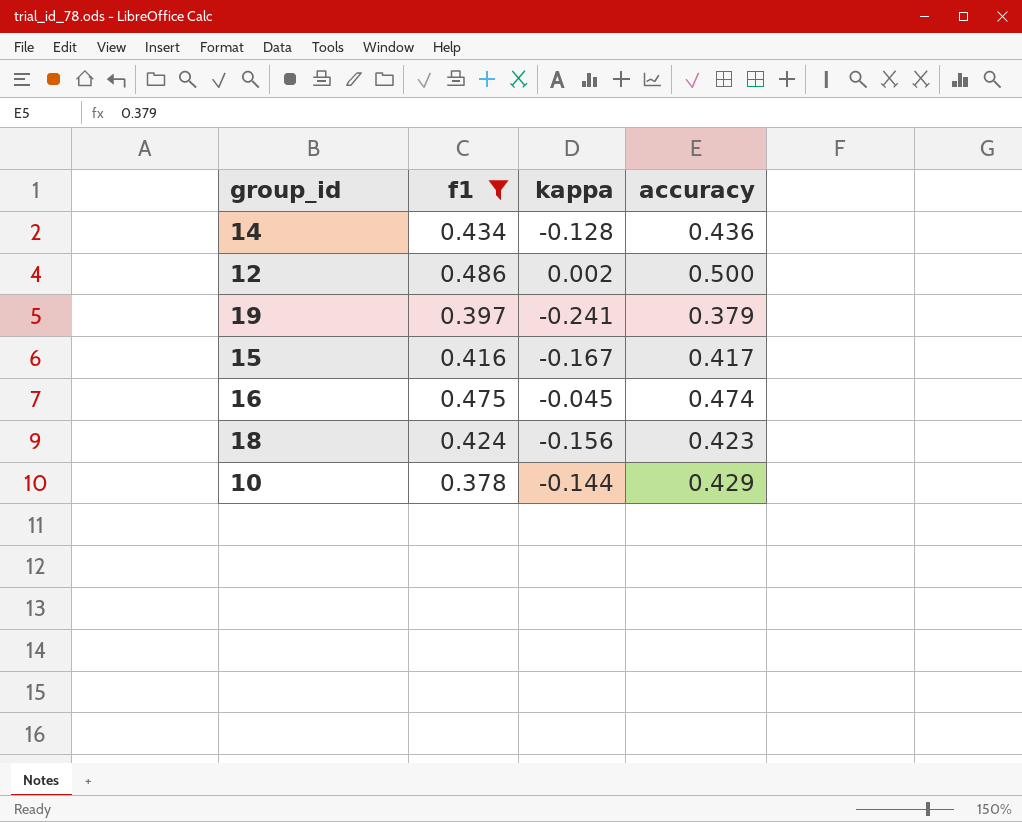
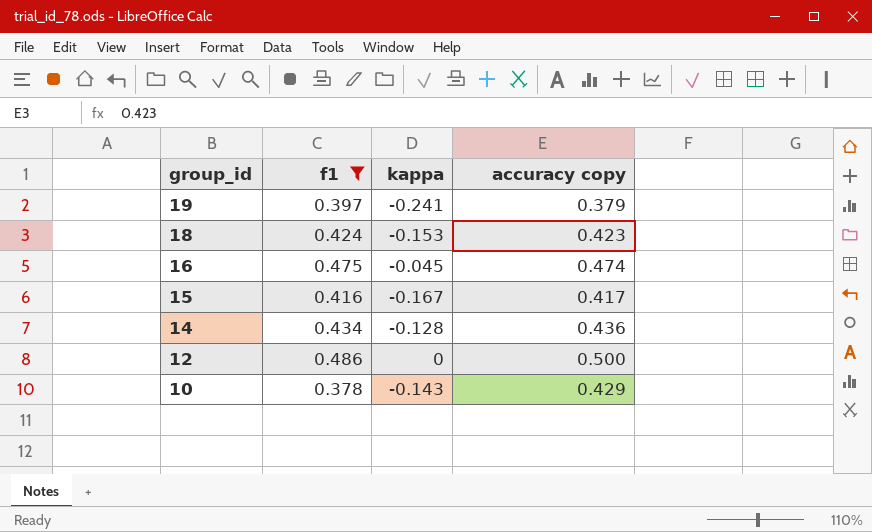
row order: none -> group_id descending
column name: accuracy -> accuracy copy
18 | kappa: -0.156 -> -0.153
12 | kappa: 0.002 -> 0
10 | kappa: -0.144 -> -0.143

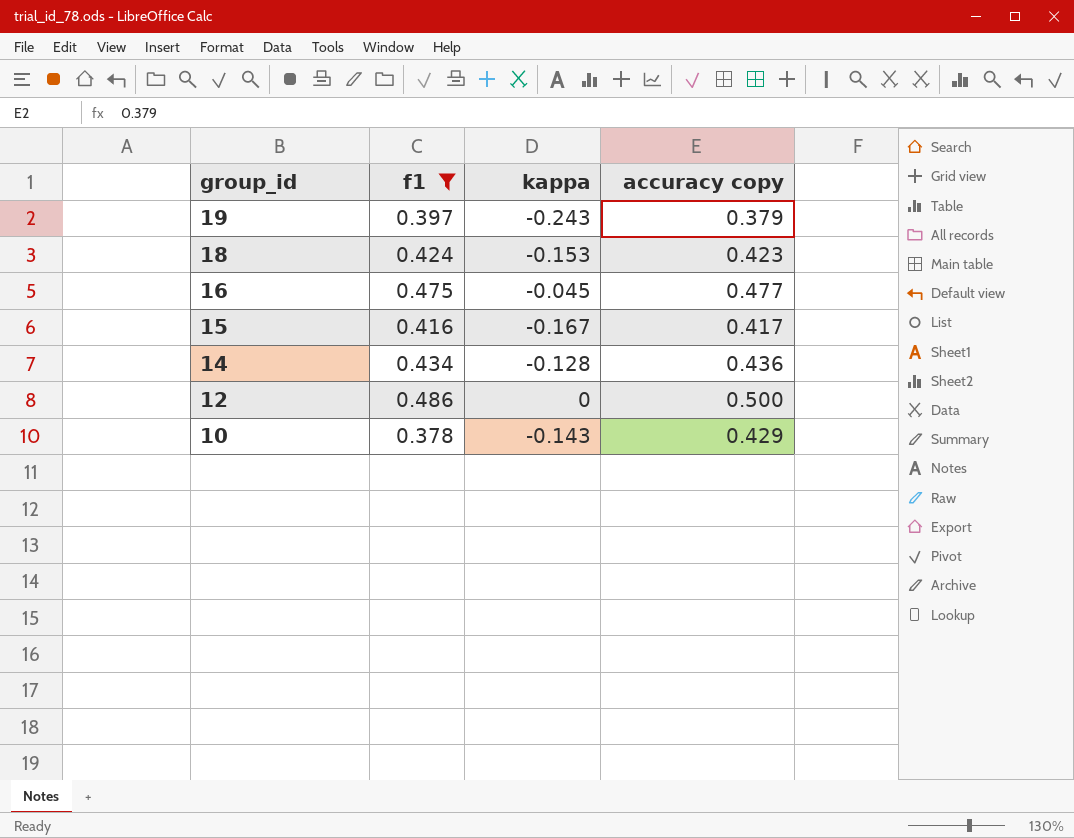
19 | kappa: -0.241 -> -0.243
16 | accuracy copy: 0.474 -> 0.477

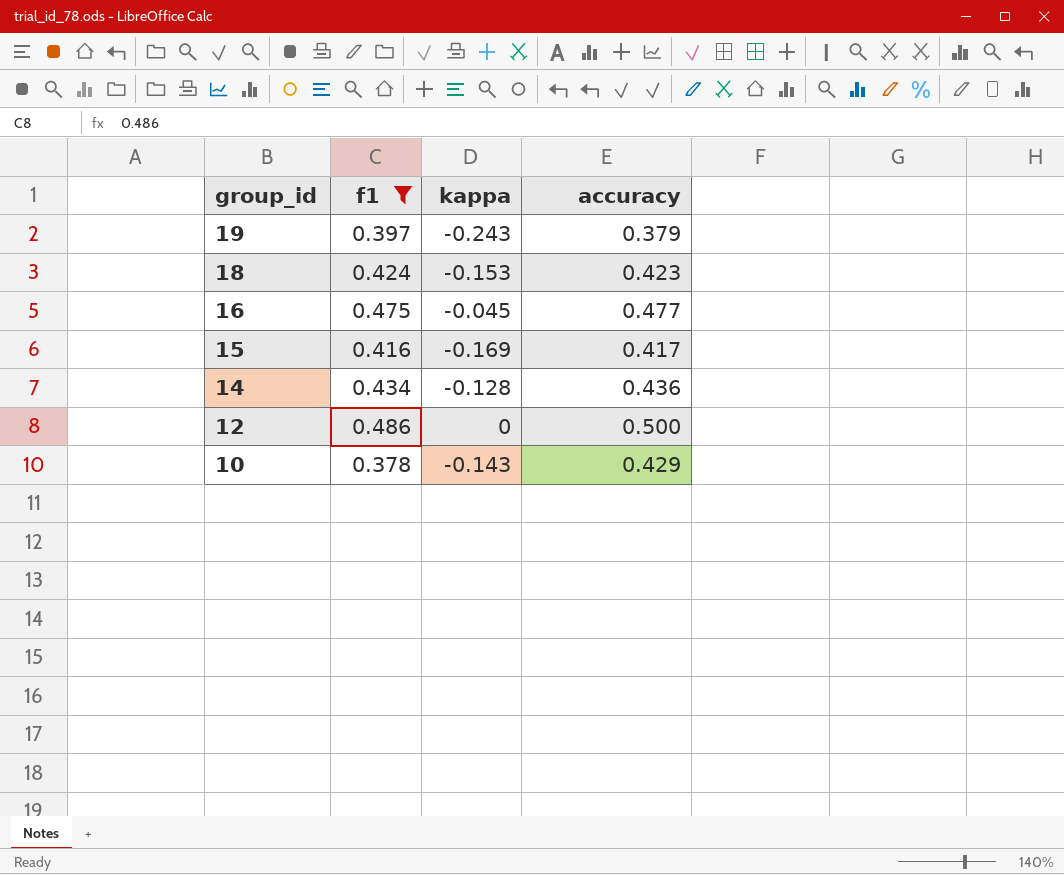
column name: accuracy copy -> accuracy
15 | kappa: -0.167 -> -0.169

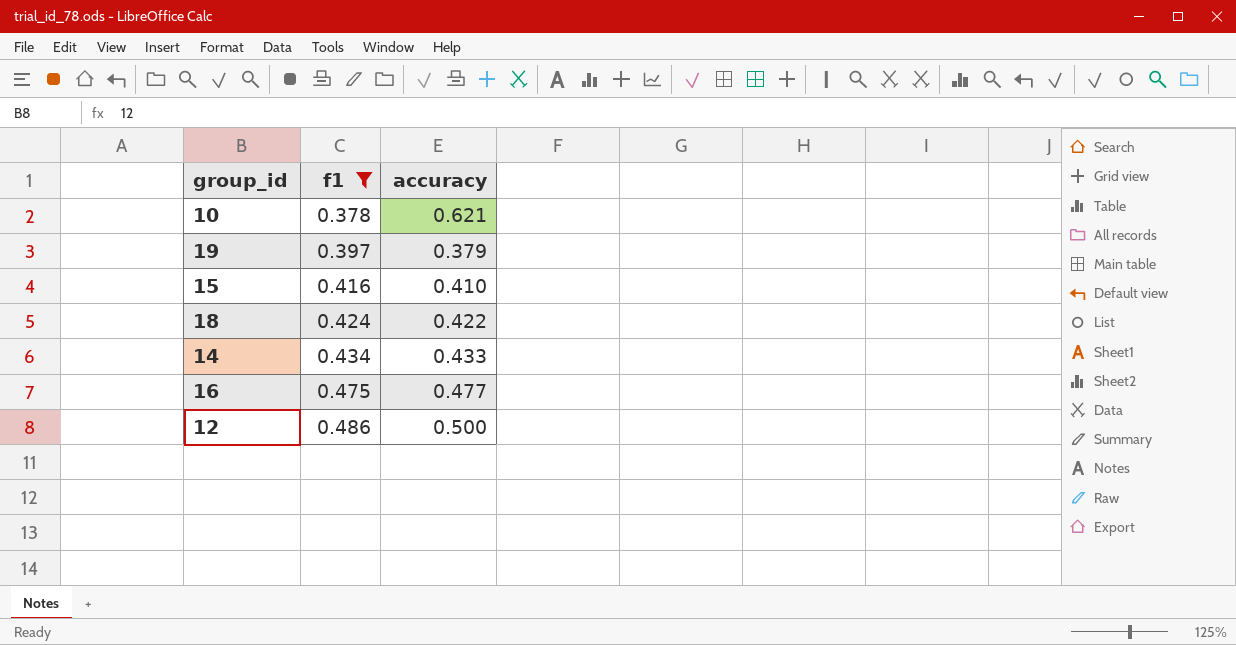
row order: group_id descending -> f1 ascending
column kappa | position: 3 -> none
10 | accuracy: 0.429 -> 0.621
15 | accuracy: 0.417 -> 0.410
18 | accuracy: 0.423 -> 0.422
14 | accuracy: 0.436 -> 0.433

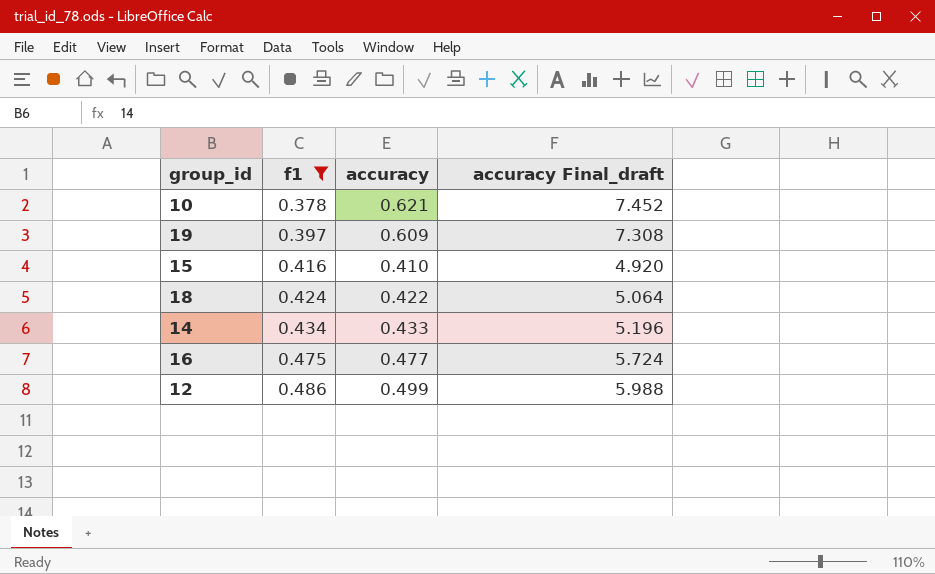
column accuracy Final_draft | formula: none -> [accuracy] * 12
19 | accuracy: 0.379 -> 0.609
12 | accuracy: 0.500 -> 0.499

